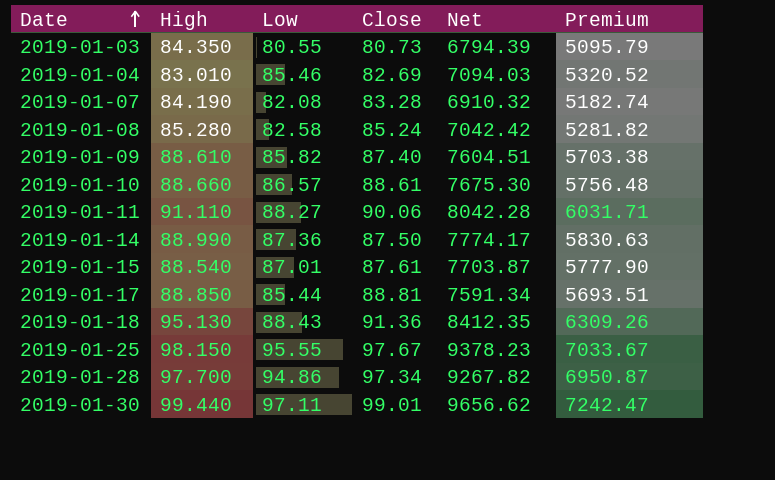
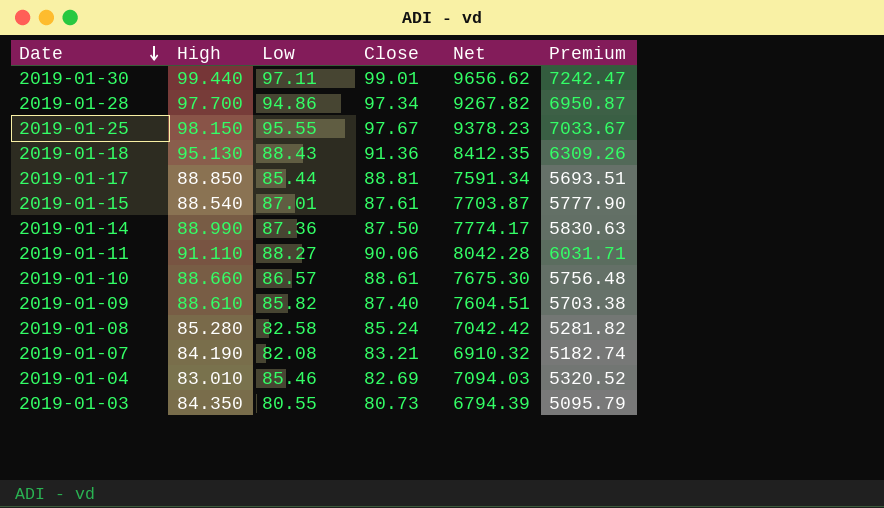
row order: Date ascending -> Date descending
2019-01-07 | Close: 83.28 -> 83.21

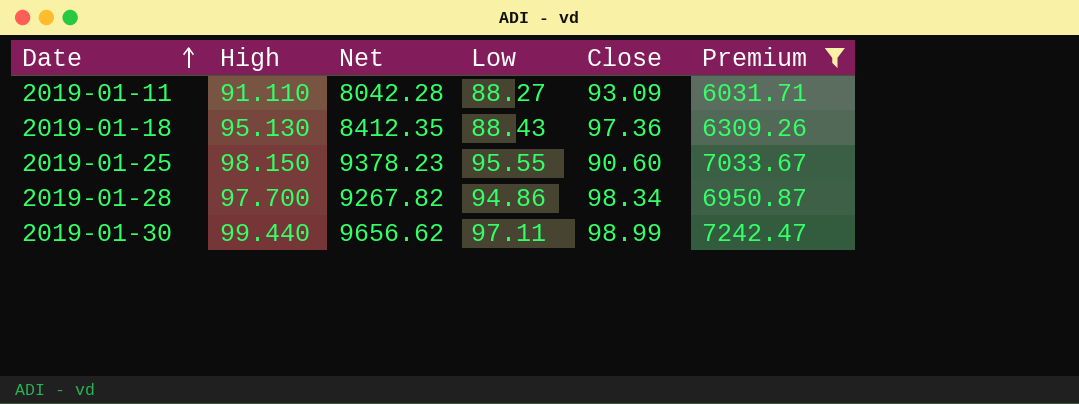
filter: none -> Premium >= 6031.71
row order: Date descending -> Date ascending
column Net | position: 5 -> 3
2019-01-11 | Close: 90.06 -> 93.09
2019-01-18 | Close: 91.36 -> 97.36
2019-01-25 | Close: 97.67 -> 90.60
2019-01-28 | Close: 97.34 -> 98.34
2019-01-30 | Close: 99.01 -> 98.99

